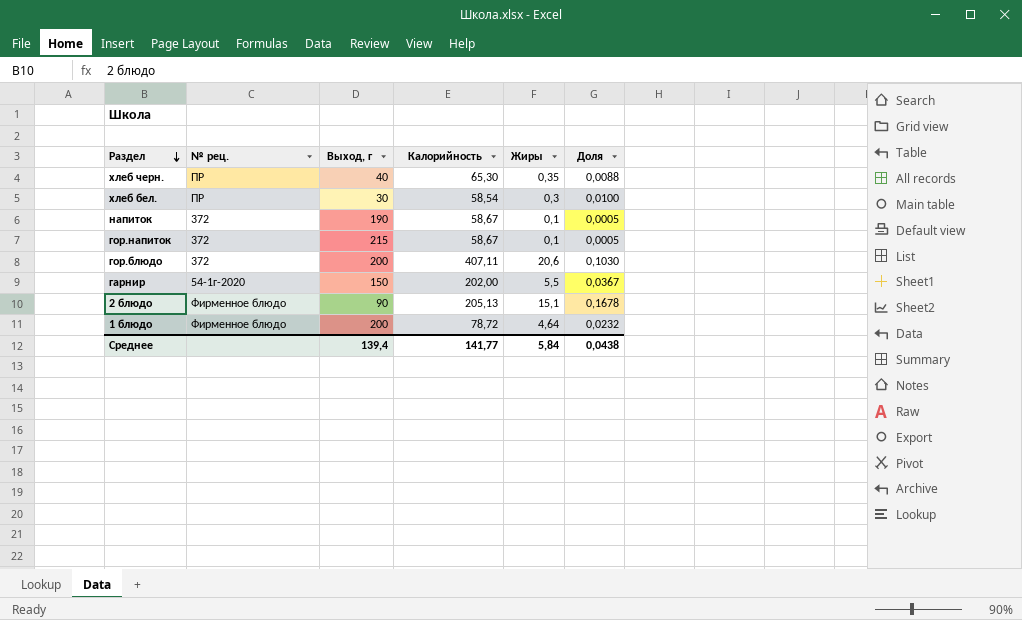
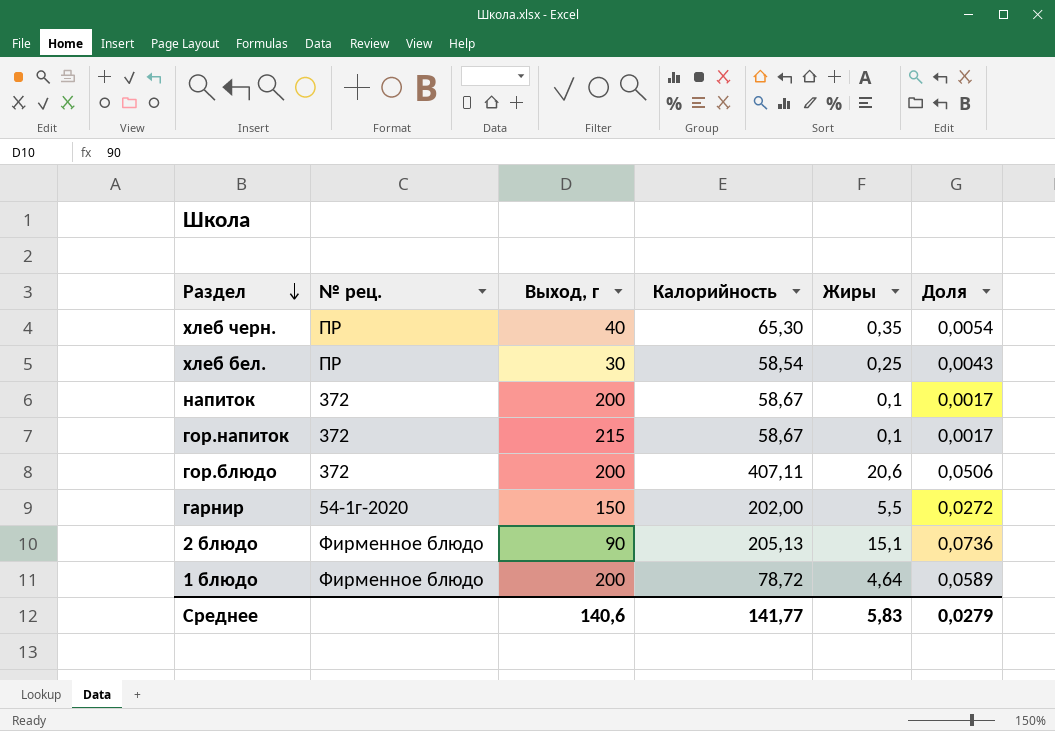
column Доля | formula: [Жиры] / [Выход, г] -> [Жиры] / [Калорийность]
хлеб бел. | Жиры: 0,3 -> 0,25
напиток | Выход, г: 190 -> 200
Среднее | Выход, г: 139,4 -> 140,6
Среднее | Жиры: 5,84 -> 5,83
Среднее | Доля: 0,0438 -> 0,0279

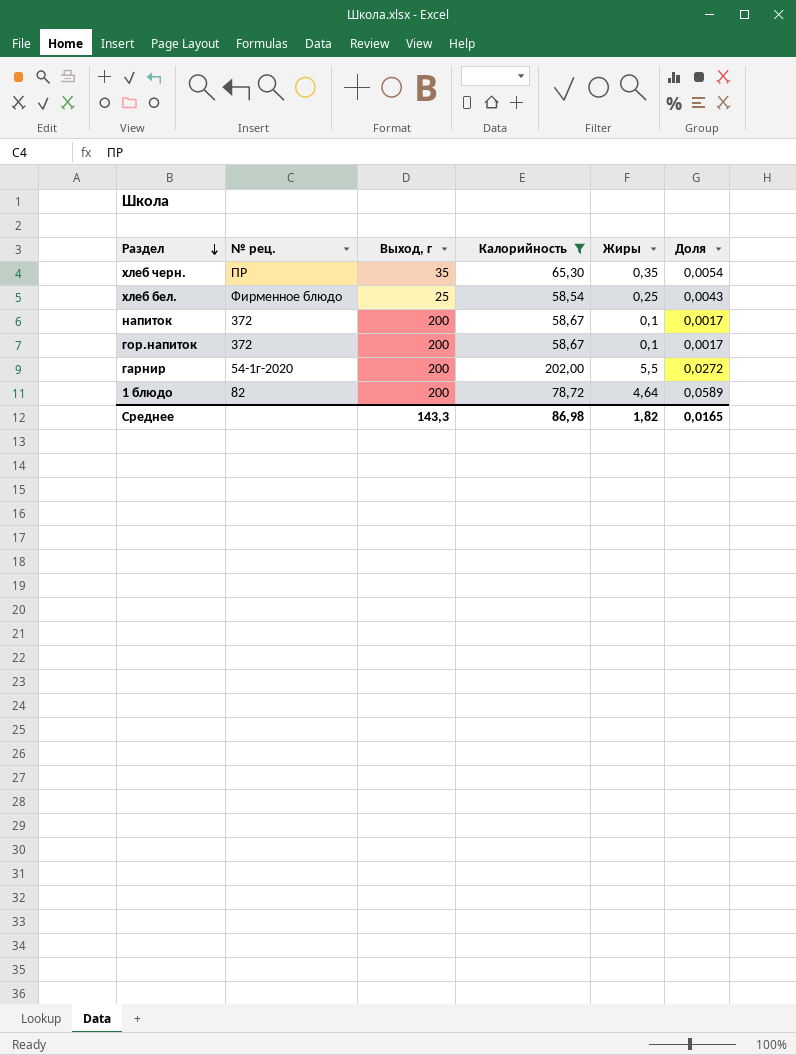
filter: none -> Калорийность <= 202,00
хлеб черн. | Выход, г: 40 -> 35
хлеб бел. | № рец.: ПР -> Фирменное блюдо
хлеб бел. | Выход, г: 30 -> 25
гор.напиток | Выход, г: 215 -> 200
гарнир | Выход, г: 150 -> 200
1 блюдо | № рец.: Фирменное блюдо -> 82
Среднее | Выход, г: 140,6 -> 143,3
Среднее | Калорийность: 141,77 -> 86,98
Среднее | Жиры: 5,83 -> 1,82
Среднее | Доля: 0,0279 -> 0,0165

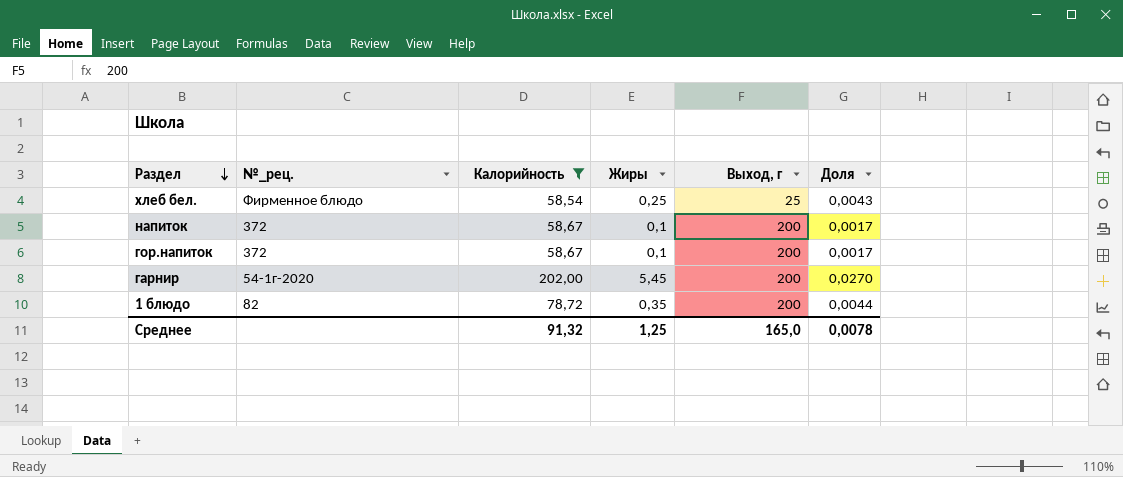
column name: № рец. -> №_рец.
column Выход, г | position: 3 -> 5
row хлеб черн.: ПР | 35 | 65,30 | 0,35 | 0,0054 -> none
гарнир | Жиры: 5,5 -> 5,45
гарнир | Доля: 0,0272 -> 0,0270
1 блюдо | Жиры: 4,64 -> 0,35
1 блюдо | Доля: 0,0589 -> 0,0044
Среднее | Калорийность: 86,98 -> 91,32
Среднее | Жиры: 1,82 -> 1,25
Среднее | Выход, г: 143,3 -> 165,0
Среднее | Доля: 0,0165 -> 0,0078

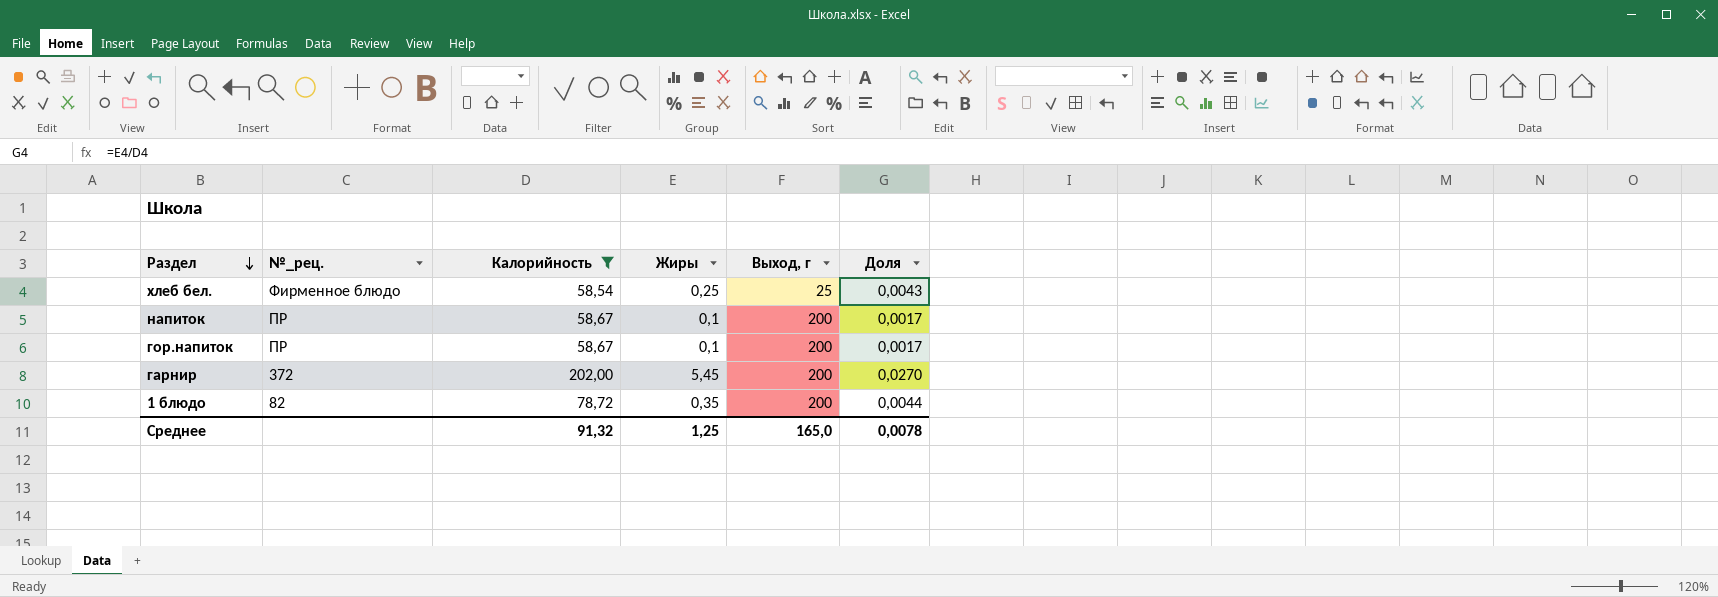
напиток | №_рец.: 372 -> ПР
гор.напиток | №_рец.: 372 -> ПР
гарнир | №_рец.: 54-1г-2020 -> 372

